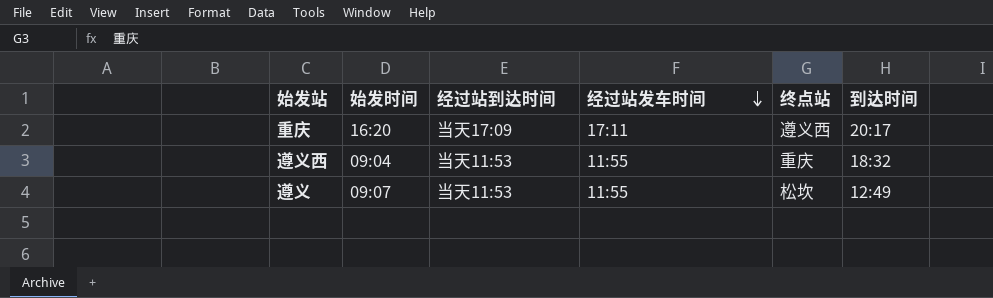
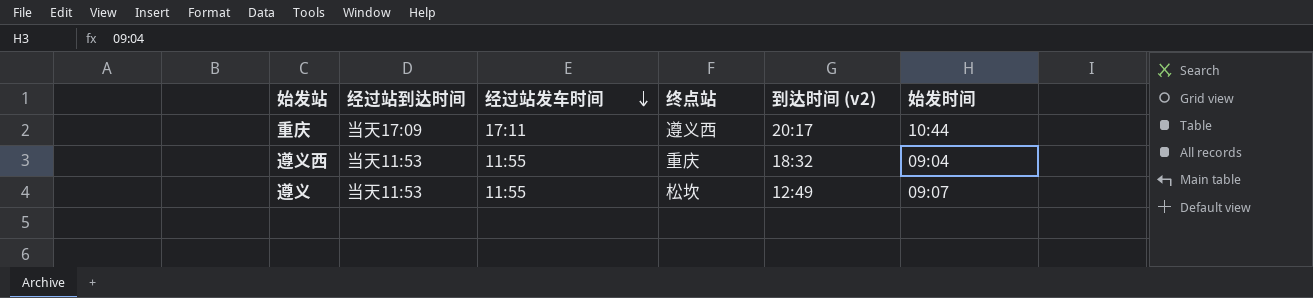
column name: 到达时间 -> 到达时间 (v2)
column 始发时间 | position: 2 -> 6
重庆 | 始发时间: 16:20 -> 10:44

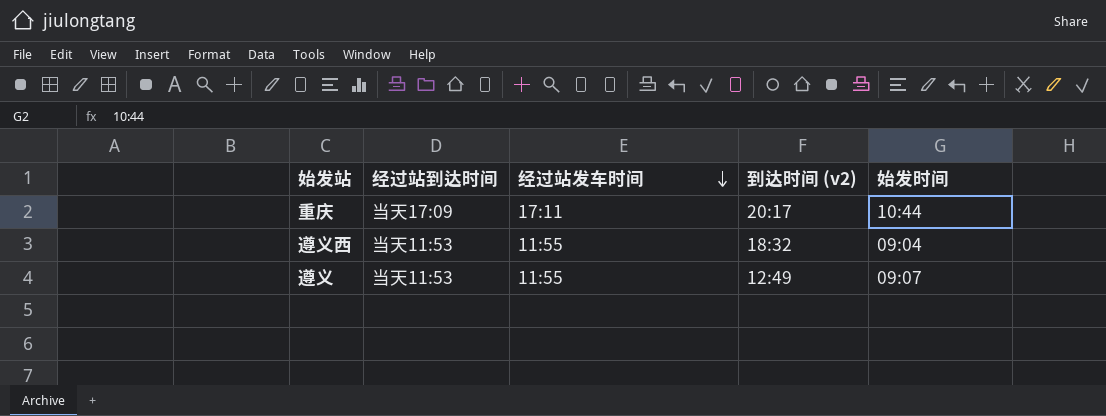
column 终点站 | position: 4 -> none

